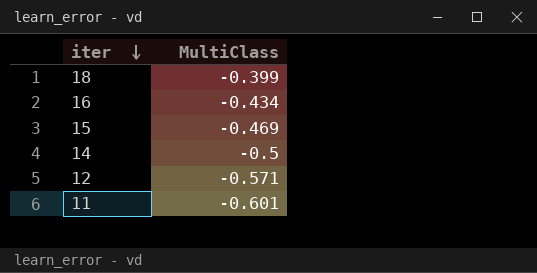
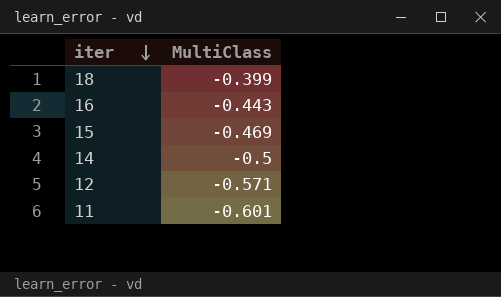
16 | MultiClass: -0.434 -> -0.443

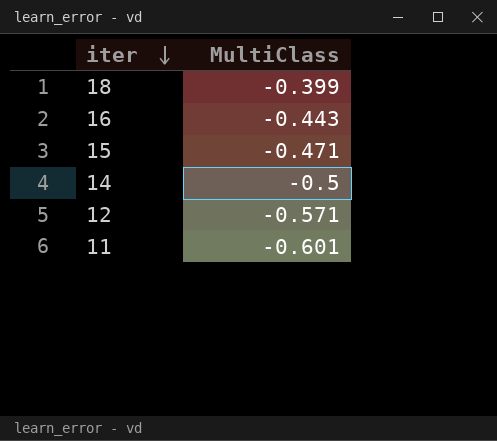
15 | MultiClass: -0.469 -> -0.471

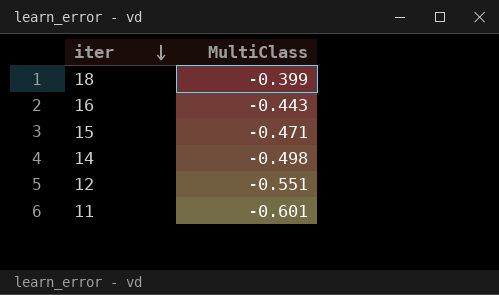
14 | MultiClass: -0.5 -> -0.498
12 | MultiClass: -0.571 -> -0.551

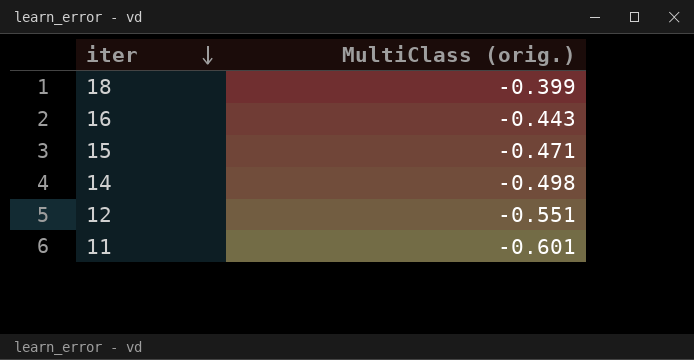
column name: MultiClass -> MultiClass (orig.)

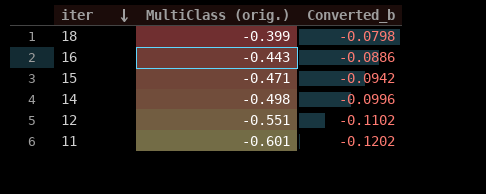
column Converted_b | formula: none -> [MultiClass (orig.)] * 0.2

